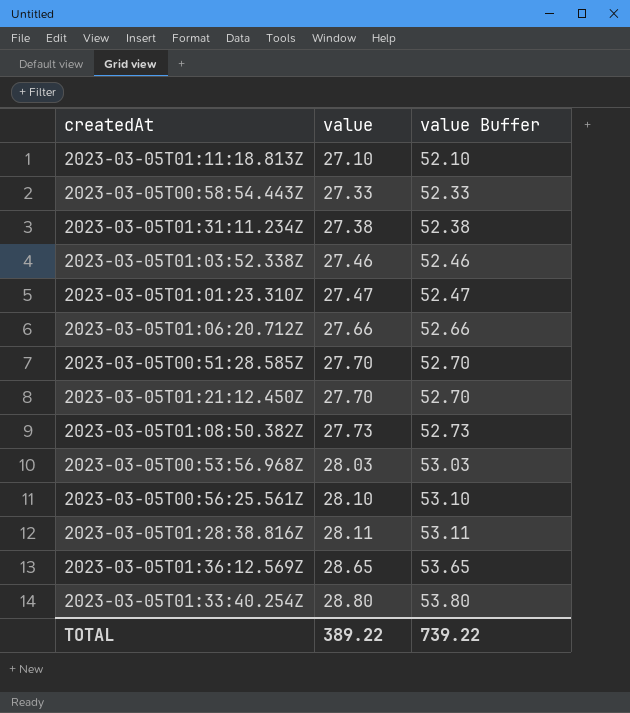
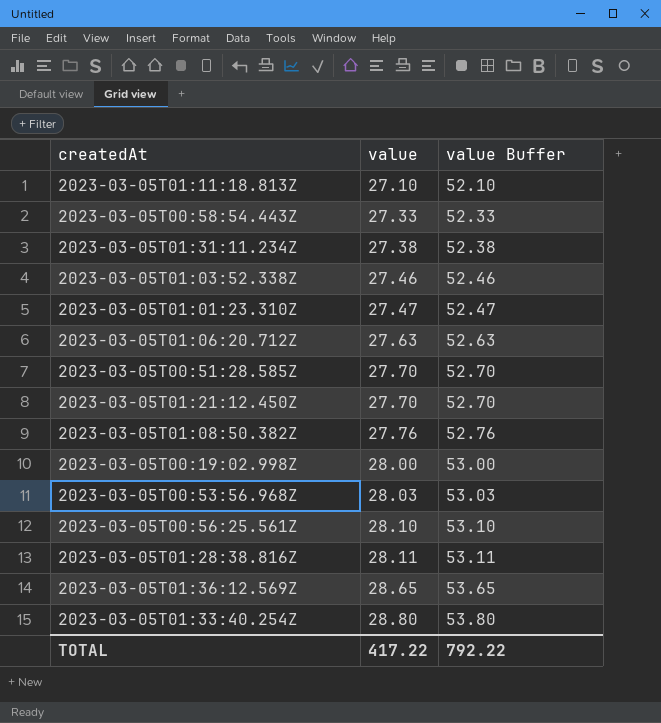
2023-03-05T01:06:20.712Z | value: 27.66 -> 27.63
2023-03-05T01:06:20.712Z | value Buffer: 52.66 -> 52.63
2023-03-05T01:08:50.382Z | value: 27.73 -> 27.76
2023-03-05T01:08:50.382Z | value Buffer: 52.73 -> 52.76
row 2023-03-05T00:19:02.998Z: none -> 28.00 | 53.00
TOTAL | value: 389.22 -> 417.22
TOTAL | value Buffer: 739.22 -> 792.22

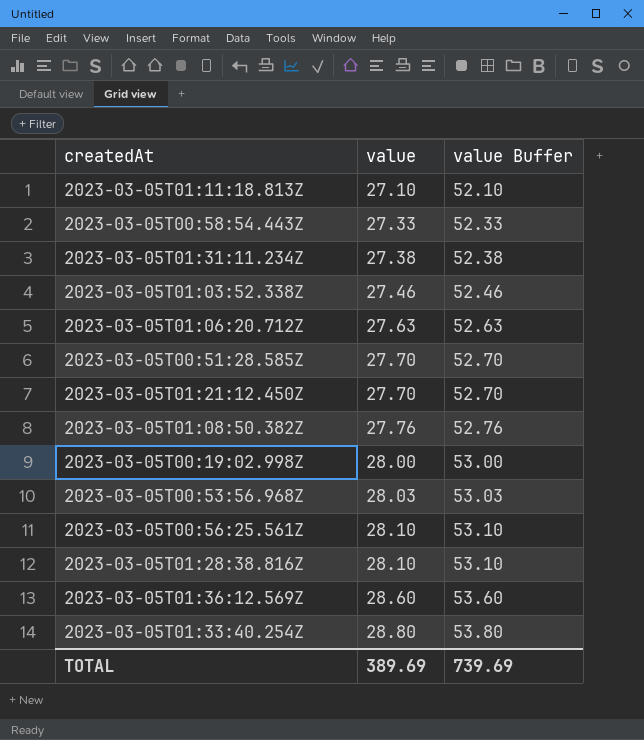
row 2023-03-05T01:01:23.310Z: 27.47 | 52.47 -> none
2023-03-05T01:28:38.816Z | value: 28.11 -> 28.10
2023-03-05T01:28:38.816Z | value Buffer: 53.11 -> 53.10
2023-03-05T01:36:12.569Z | value: 28.65 -> 28.60
2023-03-05T01:36:12.569Z | value Buffer: 53.65 -> 53.60
TOTAL | value: 417.22 -> 389.69
TOTAL | value Buffer: 792.22 -> 739.69

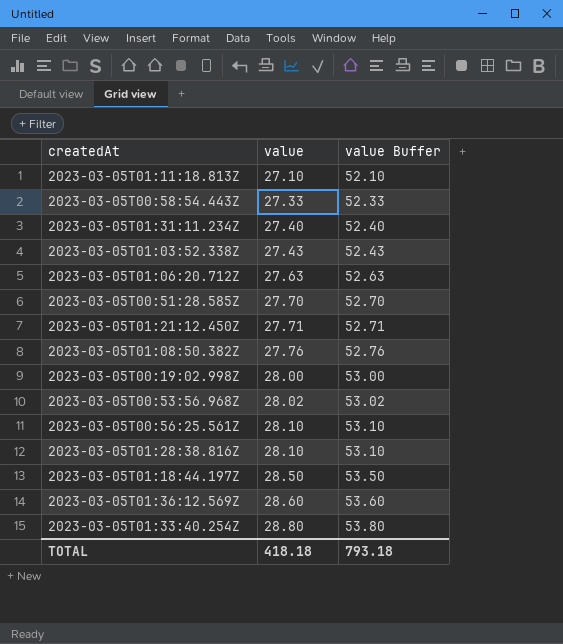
2023-03-05T01:31:11.234Z | value: 27.38 -> 27.40
2023-03-05T01:31:11.234Z | value Buffer: 52.38 -> 52.40
2023-03-05T01:03:52.338Z | value: 27.46 -> 27.43
2023-03-05T01:03:52.338Z | value Buffer: 52.46 -> 52.43
2023-03-05T01:21:12.450Z | value: 27.70 -> 27.71
2023-03-05T01:21:12.450Z | value Buffer: 52.70 -> 52.71
2023-03-05T00:53:56.968Z | value: 28.03 -> 28.02
2023-03-05T00:53:56.968Z | value Buffer: 53.03 -> 53.02
row 2023-03-05T01:18:44.197Z: none -> 28.50 | 53.50
TOTAL | value: 389.69 -> 418.18
TOTAL | value Buffer: 739.69 -> 793.18

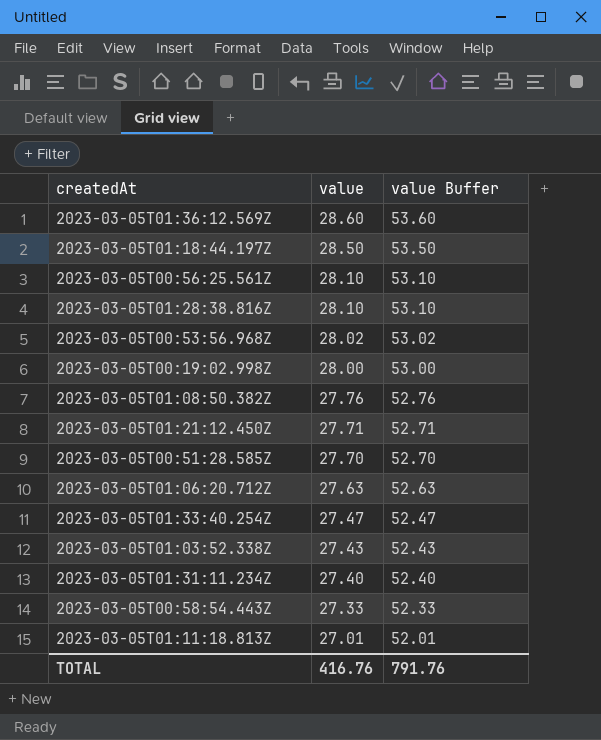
row order: value ascending -> value descending
2023-03-05T01:33:40.254Z | value: 28.80 -> 27.47
2023-03-05T01:33:40.254Z | value Buffer: 53.80 -> 52.47
2023-03-05T01:11:18.813Z | value: 27.10 -> 27.01
2023-03-05T01:11:18.813Z | value Buffer: 52.10 -> 52.01
TOTAL | value: 418.18 -> 416.76
TOTAL | value Buffer: 793.18 -> 791.76

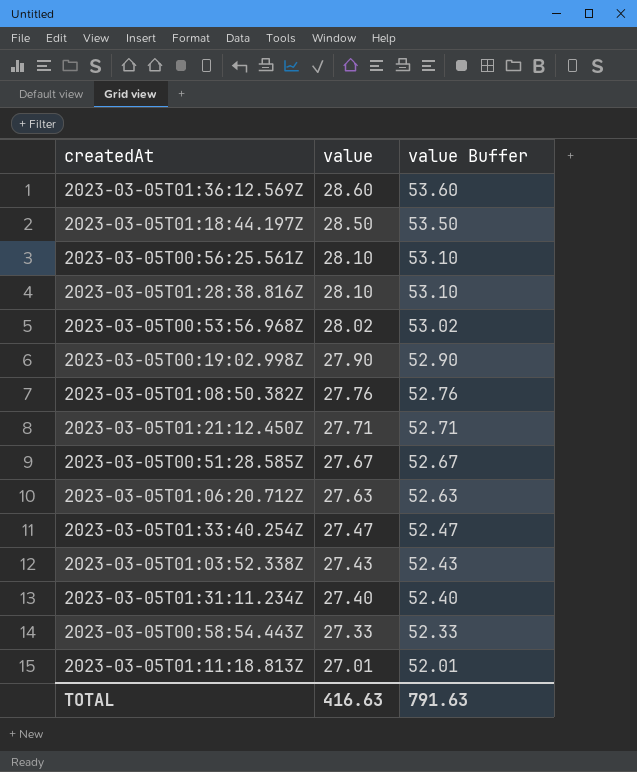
2023-03-05T00:19:02.998Z | value: 28.00 -> 27.90
2023-03-05T00:19:02.998Z | value Buffer: 53.00 -> 52.90
2023-03-05T00:51:28.585Z | value: 27.70 -> 27.67
2023-03-05T00:51:28.585Z | value Buffer: 52.70 -> 52.67
TOTAL | value: 416.76 -> 416.63
TOTAL | value Buffer: 791.76 -> 791.63

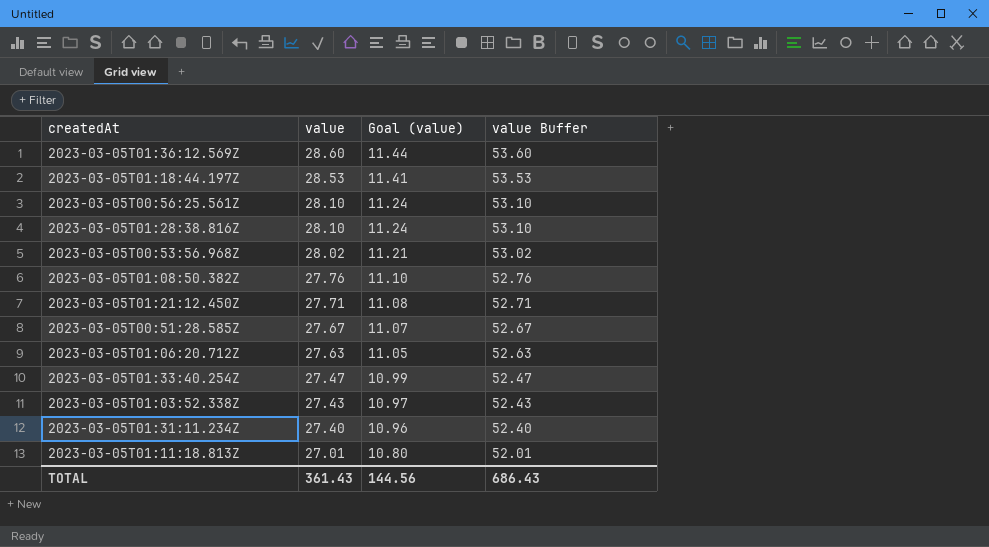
column Goal (value) | formula: none -> [value] * 0.4
row 2023-03-05T00:19:02.998Z: 27.90 | 52.90 -> none
row 2023-03-05T00:58:54.443Z: 27.33 | 52.33 -> none
2023-03-05T01:18:44.197Z | value: 28.50 -> 28.53
2023-03-05T01:18:44.197Z | value Buffer: 53.50 -> 53.53
TOTAL | value: 416.63 -> 361.43
TOTAL | value Buffer: 791.63 -> 686.43

